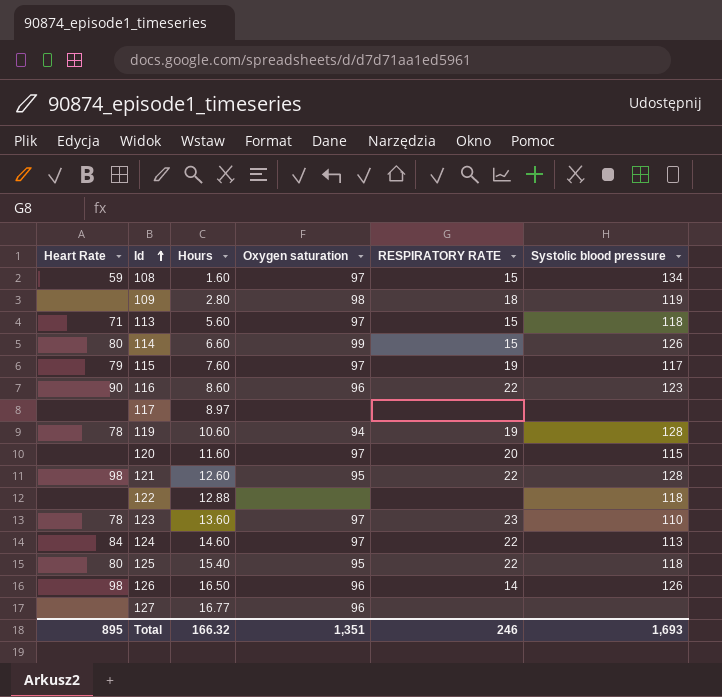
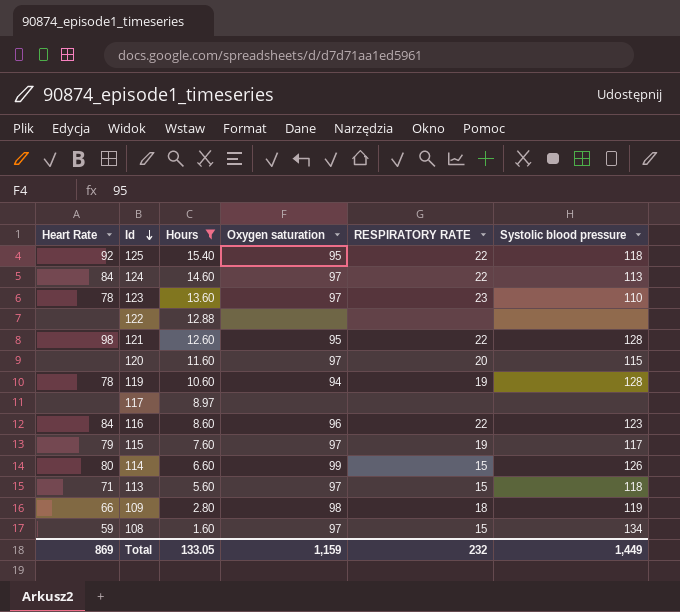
filter: none -> Hours <= 15.40
row order: Id ascending -> Id descending
125 | Heart Rate: 80 -> 92
122 | Systolic blood pressure: 118 -> none
116 | Heart Rate: 90 -> 84
109 | Heart Rate: none -> 66
Total | Heart Rate: 895 -> 869
Total | Hours: 166.32 -> 133.05
Total | Oxygen saturation: 1,351 -> 1,159
Total | RESPIRATORY RATE: 246 -> 232
Total | Systolic blood pressure: 1,693 -> 1,449

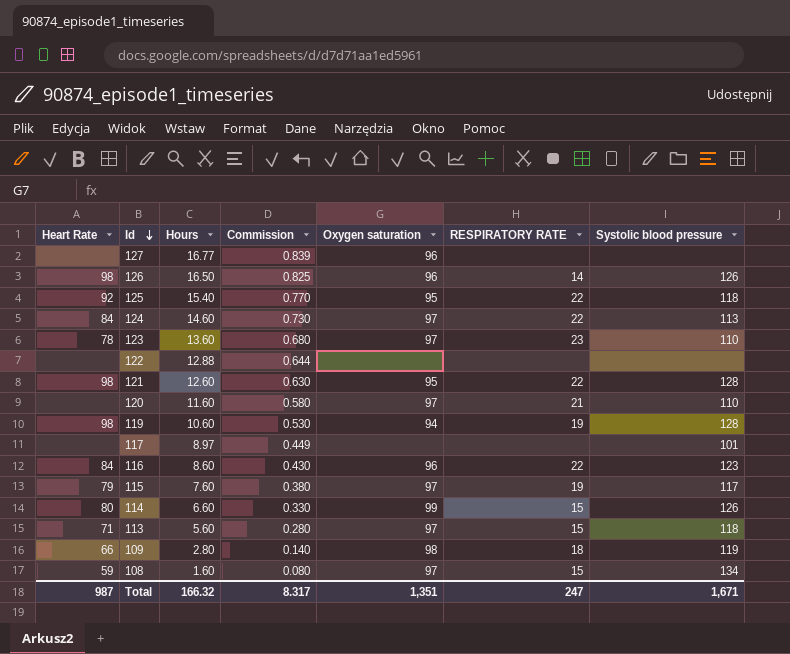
filter: Hours <= 15.40 -> none
column Commission | formula: none -> [Hours] * 0.05
120 | RESPIRATORY RATE: 20 -> 21
120 | Systolic blood pressure: 115 -> 110
119 | Heart Rate: 78 -> 98
117 | Systolic blood pressure: none -> 101
Total | Heart Rate: 869 -> 987
Total | Hours: 133.05 -> 166.32
Total | Oxygen saturation: 1,159 -> 1,351
Total | RESPIRATORY RATE: 232 -> 247
Total | Systolic blood pressure: 1,449 -> 1,671

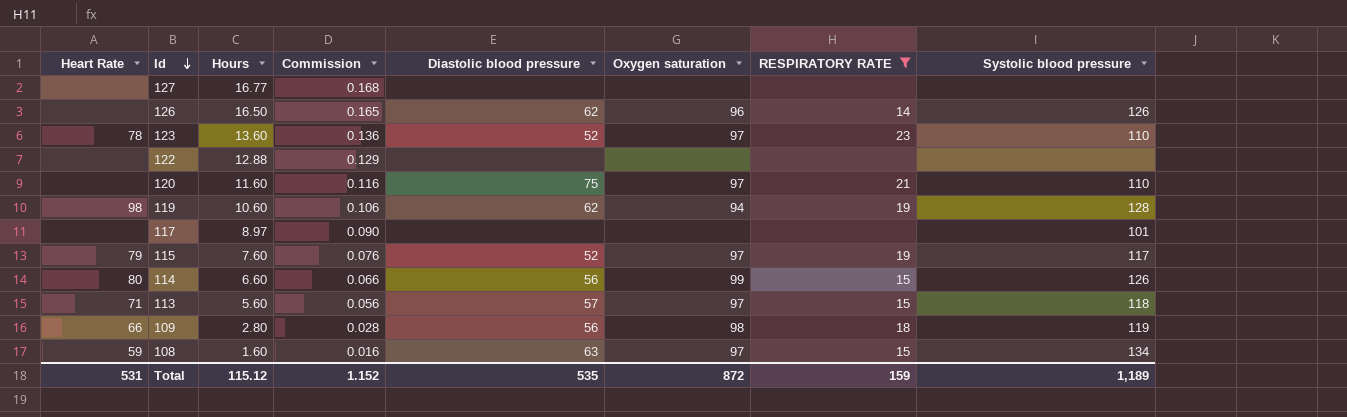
filter: none -> RESPIRATORY RATE != 22
column Commission | formula: [Hours] * 0.05 -> [Hours] * 0.01
column Diastolic blood pressure | position: none -> 5
127 | Oxygen saturation: 96 -> none
126 | Heart Rate: 98 -> none
Total | Heart Rate: 987 -> 531
Total | Hours: 166.32 -> 115.12
Total | Commission: 8.317 -> 1.152
Total | Oxygen saturation: 1,351 -> 872
Total | RESPIRATORY RATE: 247 -> 159
Total | Systolic blood pressure: 1,671 -> 1,189

